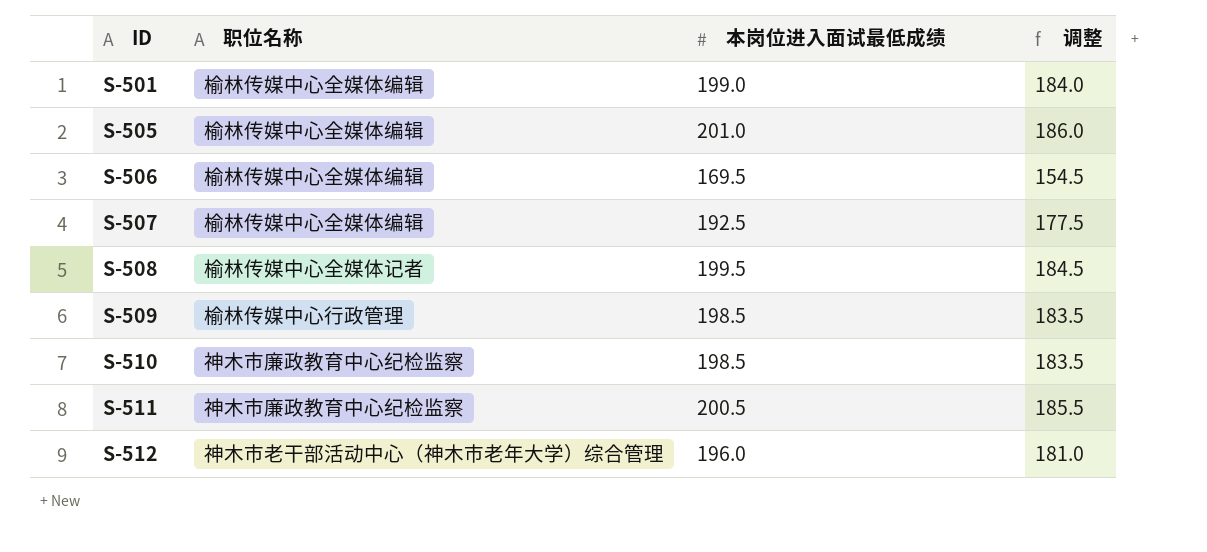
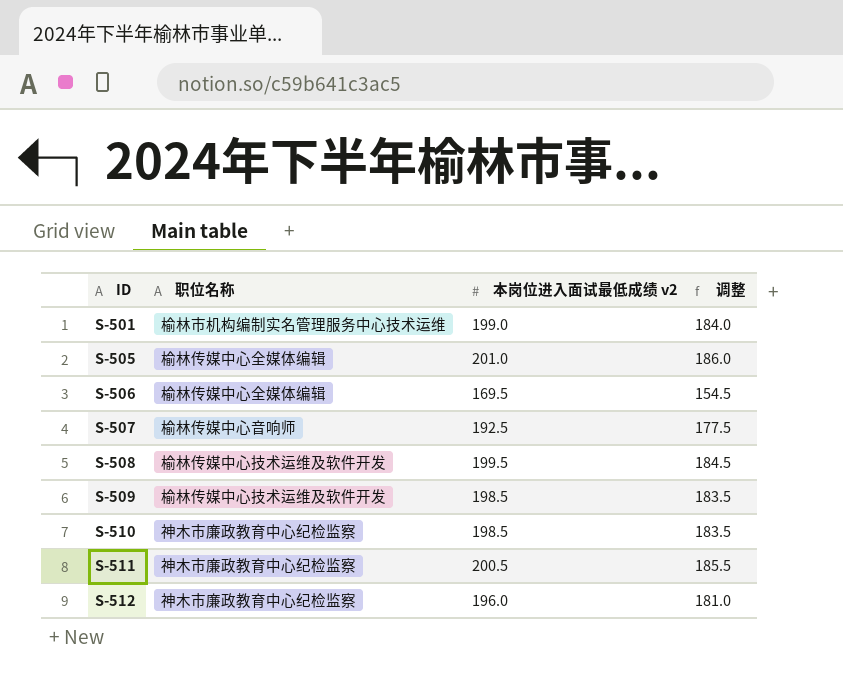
column name: 本岗位进入面试最低成绩 -> 本岗位进入面试最低成绩 v2
S-501 | 职位名称: 榆林传媒中心全媒体编辑 -> 榆林市机构编制实名管理服务中心技术运维
S-507 | 职位名称: 榆林传媒中心全媒体编辑 -> 榆林传媒中心音响师
S-508 | 职位名称: 榆林传媒中心全媒体记者 -> 榆林传媒中心技术运维及软件开发
S-509 | 职位名称: 榆林传媒中心行政管理 -> 榆林传媒中心技术运维及软件开发
S-512 | 职位名称: 神木市老干部活动中心（神木市老年大学）综合管理 -> 神木市廉政教育中心纪检监察

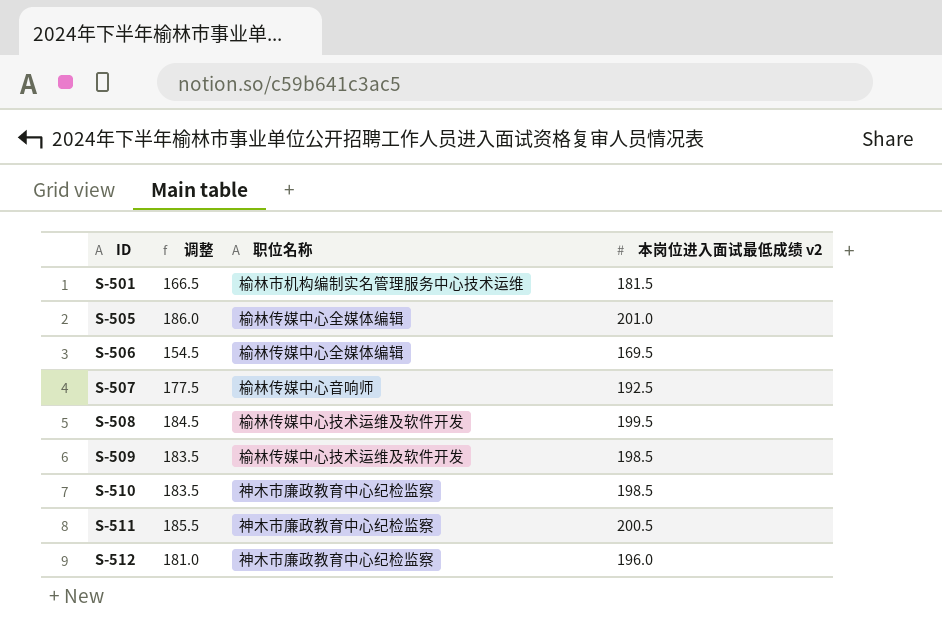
column 调整 | position: 4 -> 2
S-501 | 调整: 184.0 -> 166.5
S-501 | 本岗位进入面试最低成绩 v2: 199.0 -> 181.5

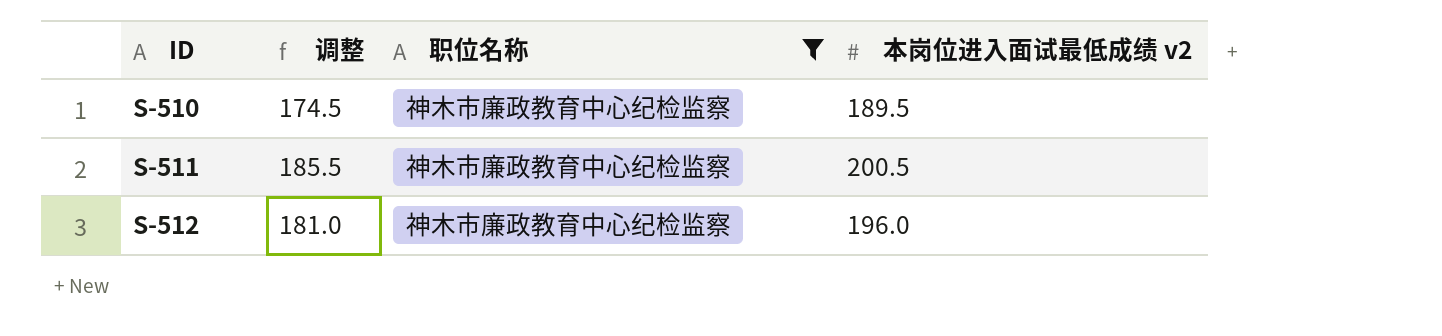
filter: none -> 职位名称 = 神木市廉政教育中心纪检监察
S-510 | 调整: 183.5 -> 174.5
S-510 | 本岗位进入面试最低成绩 v2: 198.5 -> 189.5

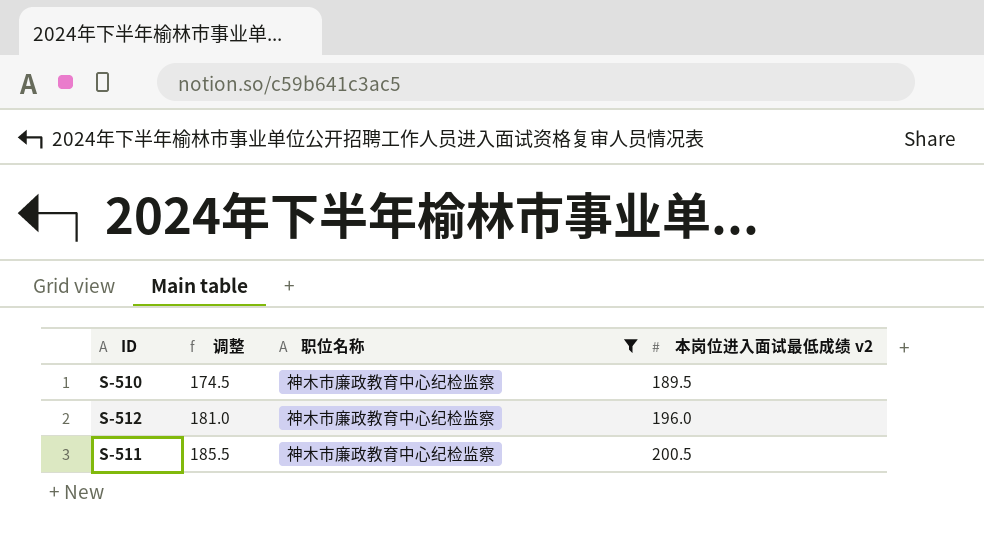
row order: ID ascending -> 调整 ascending

